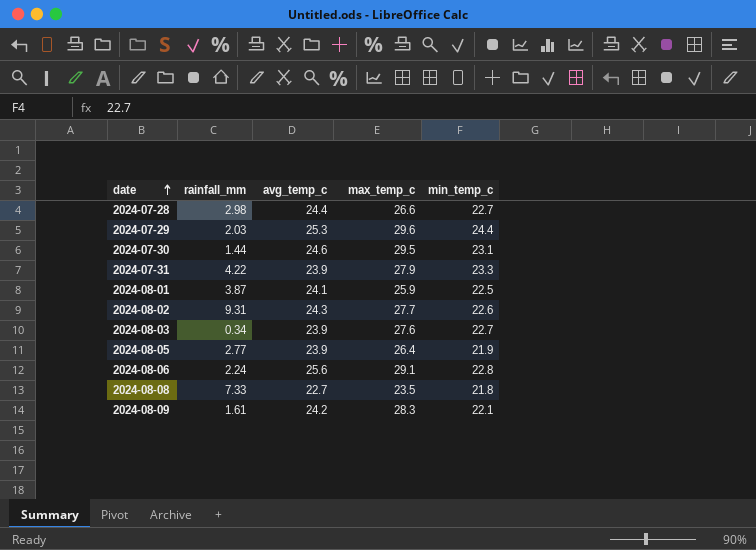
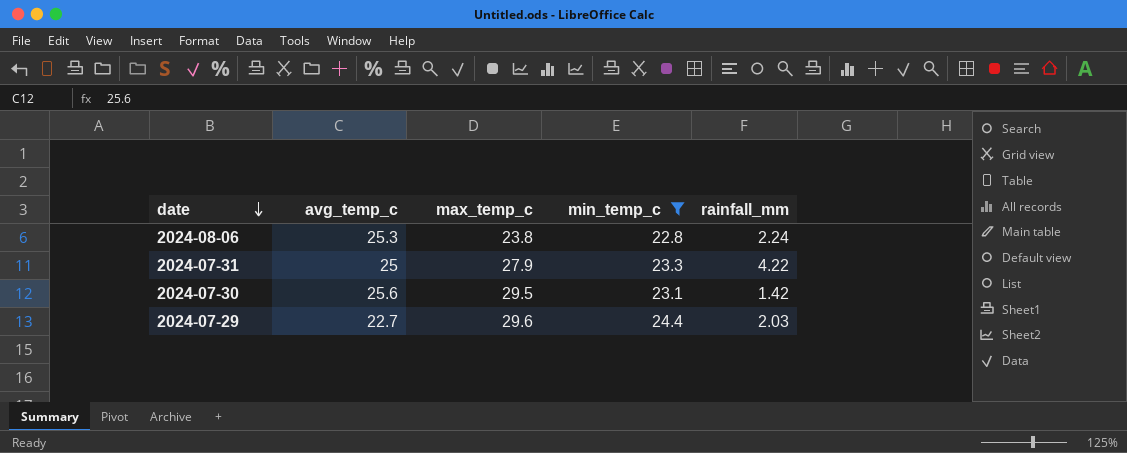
filter: none -> min_temp_c >= 22.8
row order: date ascending -> date descending
column rainfall_mm | position: 2 -> 5
2024-08-06 | avg_temp_c: 25.6 -> 25.3
2024-08-06 | max_temp_c: 29.1 -> 23.8
2024-07-31 | avg_temp_c: 23.9 -> 25
2024-07-30 | avg_temp_c: 24.6 -> 25.6
2024-07-30 | rainfall_mm: 1.44 -> 1.42
2024-07-29 | avg_temp_c: 25.3 -> 22.7

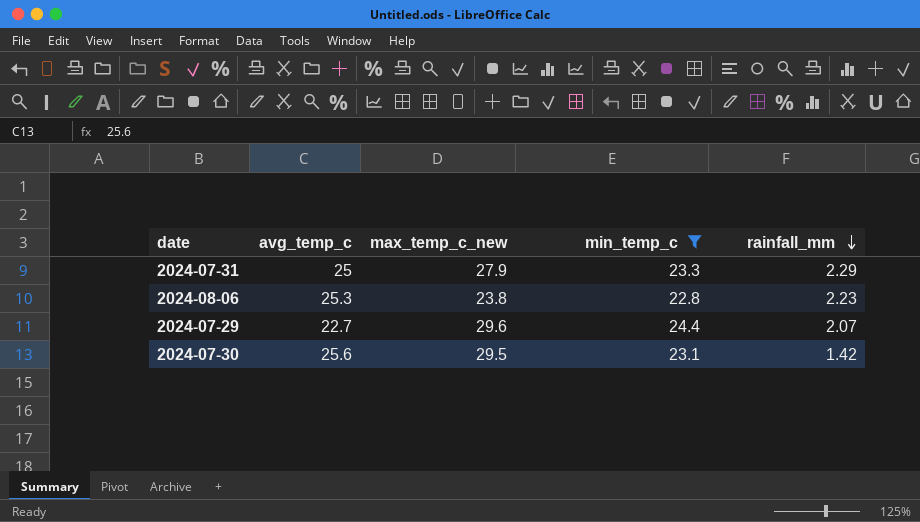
row order: date descending -> rainfall_mm descending
column name: max_temp_c -> max_temp_c_new
2024-07-31 | rainfall_mm: 4.22 -> 2.29
2024-08-06 | rainfall_mm: 2.24 -> 2.23
2024-07-29 | rainfall_mm: 2.03 -> 2.07

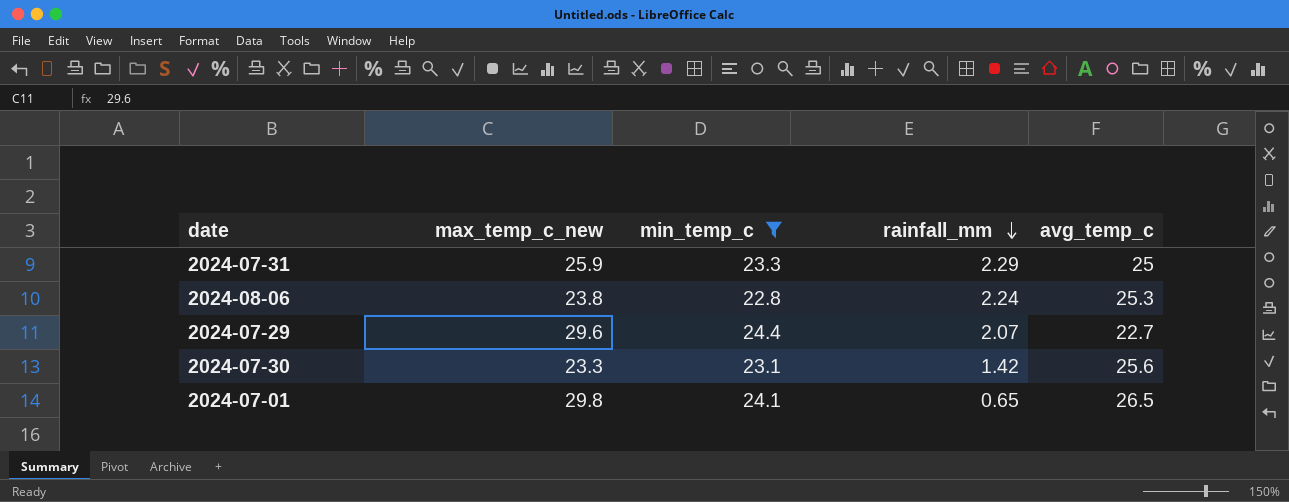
column avg_temp_c | position: 2 -> 5
2024-07-31 | max_temp_c_new: 27.9 -> 25.9
2024-08-06 | rainfall_mm: 2.23 -> 2.24
2024-07-30 | max_temp_c_new: 29.5 -> 23.3
row 2024-07-01: none -> 29.8 | 24.1 | 0.65 | 26.5

